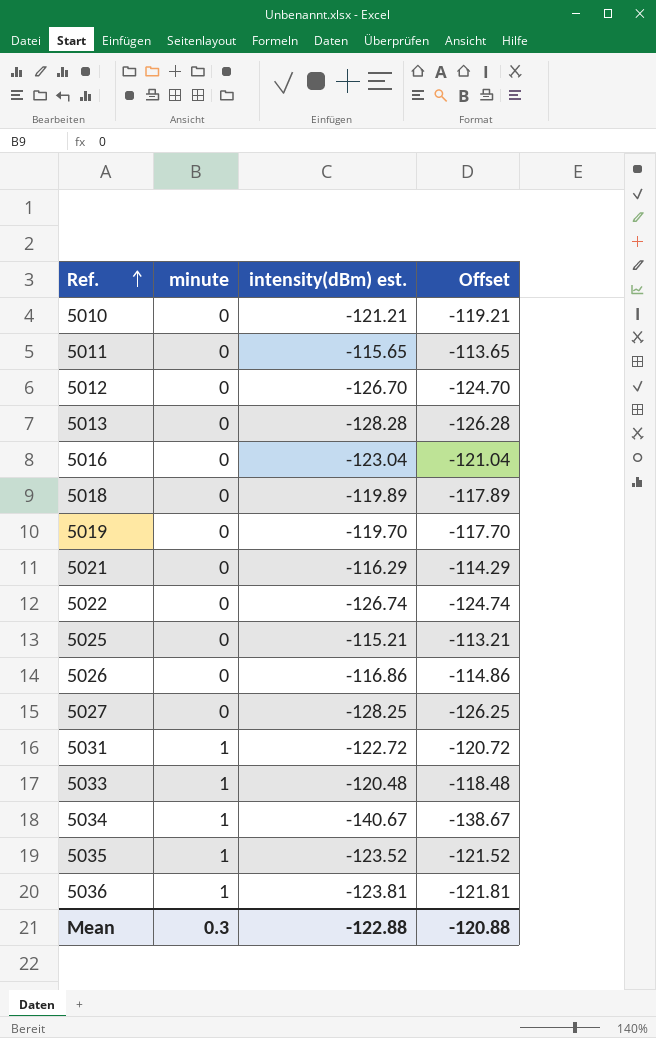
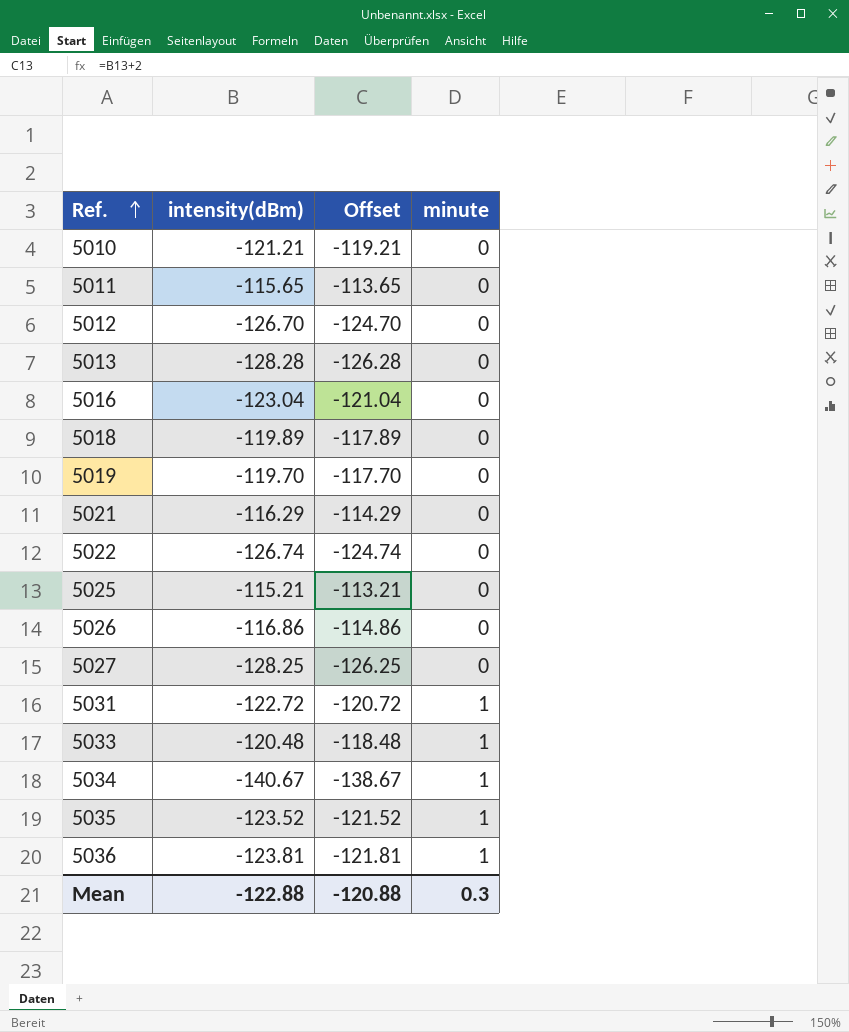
column name: intensity(dBm) est. -> intensity(dBm)
column minute | position: 2 -> 4

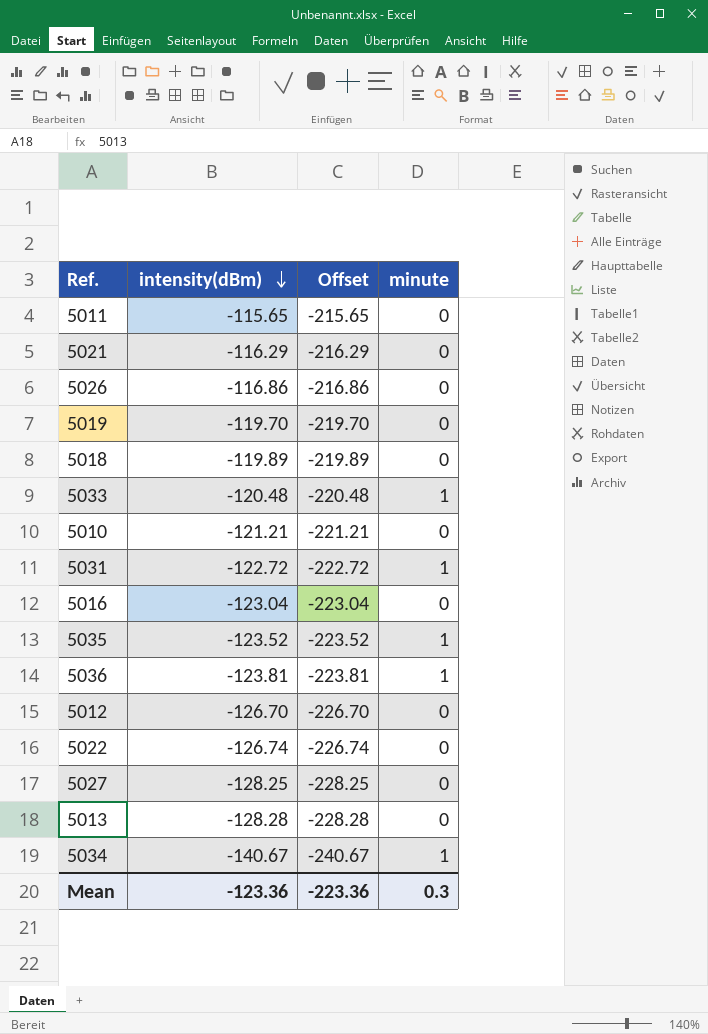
row order: Ref. ascending -> intensity(dBm) descending
column Offset | formula: [intensity(dBm)] + 2 -> [intensity(dBm)] - 100
row 5025: -115.21 | -113.21 | 0 -> none
Mean | intensity(dBm): -122.88 -> -123.36
Mean | Offset: -120.88 -> -223.36

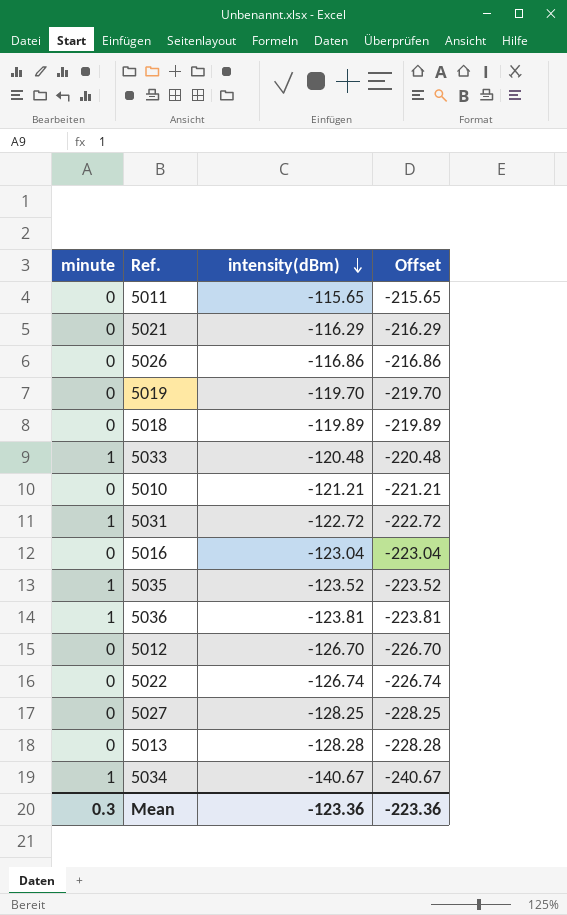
column minute | position: 4 -> 1

